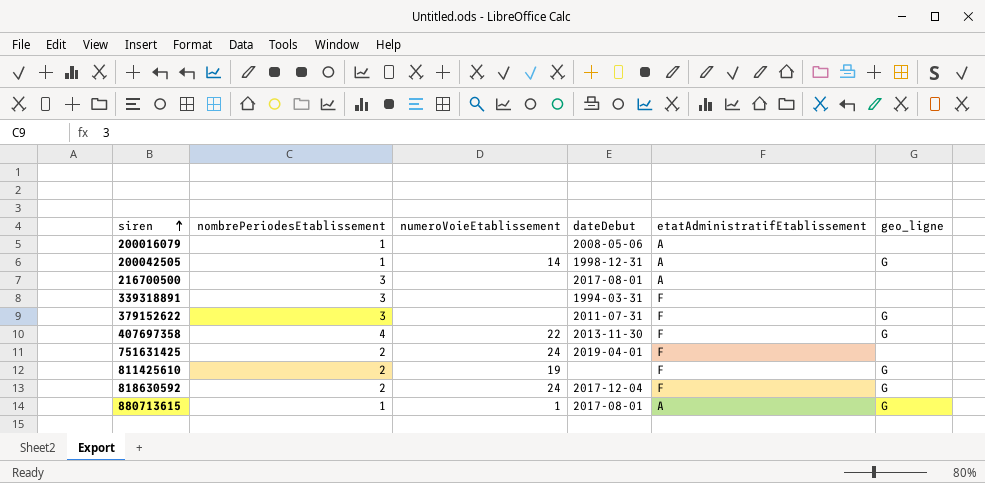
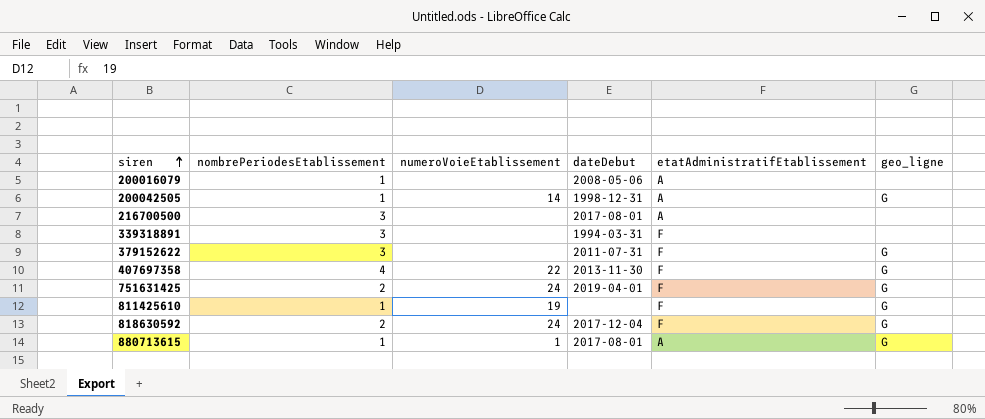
751631425 | geo_ligne: none -> G
811425610 | nombrePeriodesEtablissement: 2 -> 1

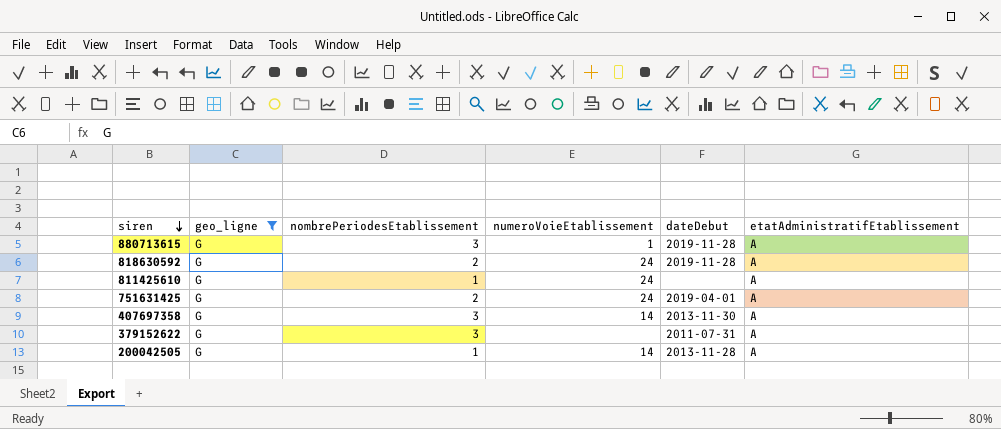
filter: none -> geo_ligne = G
row order: siren ascending -> siren descending
column geo_ligne | position: 6 -> 2
880713615 | nombrePeriodesEtablissement: 1 -> 3
880713615 | dateDebut: 2017-08-01 -> 2019-11-28
818630592 | dateDebut: 2017-12-04 -> 2019-11-28
818630592 | etatAdministratifEtablissement: F -> A
811425610 | numeroVoieEtablissement: 19 -> 24
811425610 | etatAdministratifEtablissement: F -> A
751631425 | etatAdministratifEtablissement: F -> A
407697358 | nombrePeriodesEtablissement: 4 -> 3
407697358 | numeroVoieEtablissement: 22 -> 14
407697358 | etatAdministratifEtablissement: F -> A
379152622 | etatAdministratifEtablissement: F -> A
200042505 | dateDebut: 1998-12-31 -> 2013-11-28

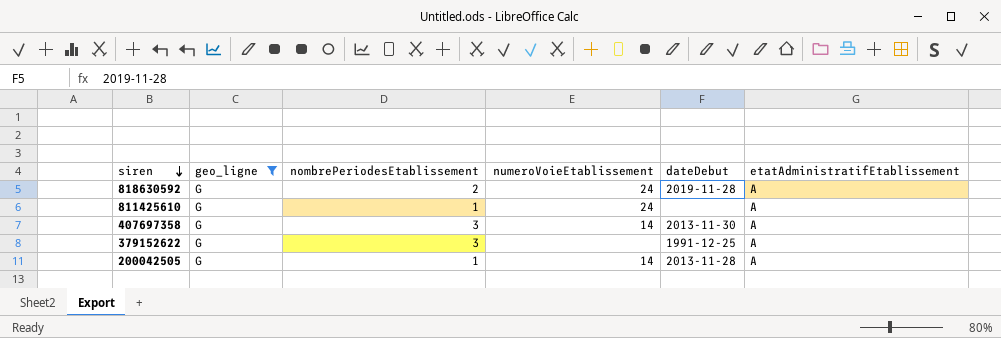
row 880713615: G | 3 | 1 | 2019-11-28 | A -> none
row 751631425: G | 2 | 24 | 2019-04-01 | A -> none
379152622 | dateDebut: 2011-07-31 -> 1991-12-25

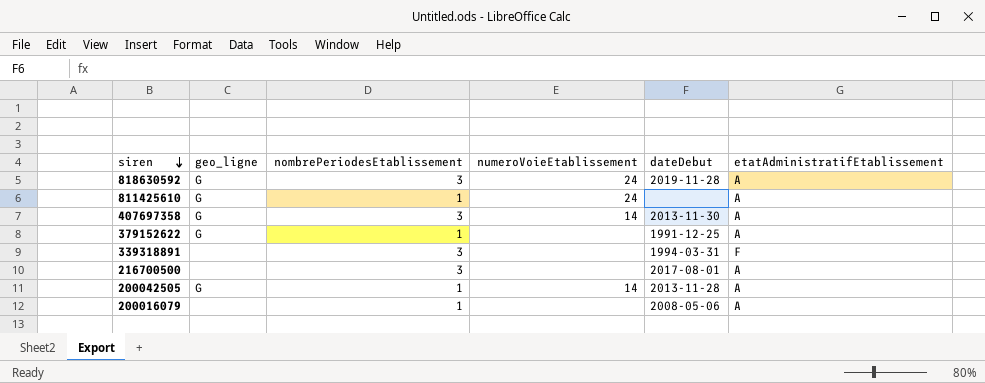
filter: geo_ligne = G -> none
818630592 | nombrePeriodesEtablissement: 2 -> 3
379152622 | nombrePeriodesEtablissement: 3 -> 1

